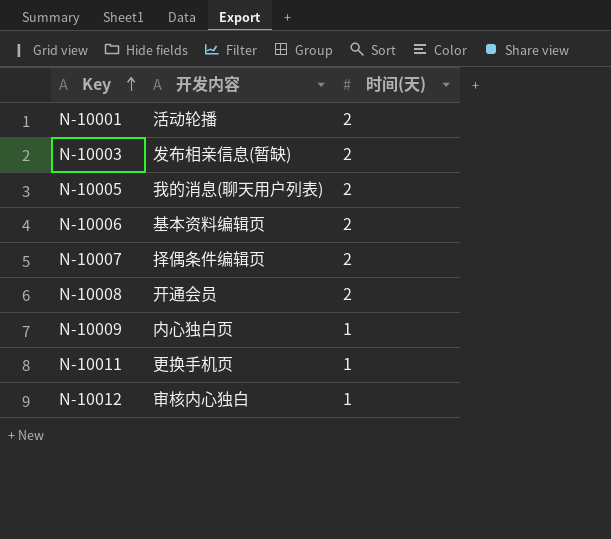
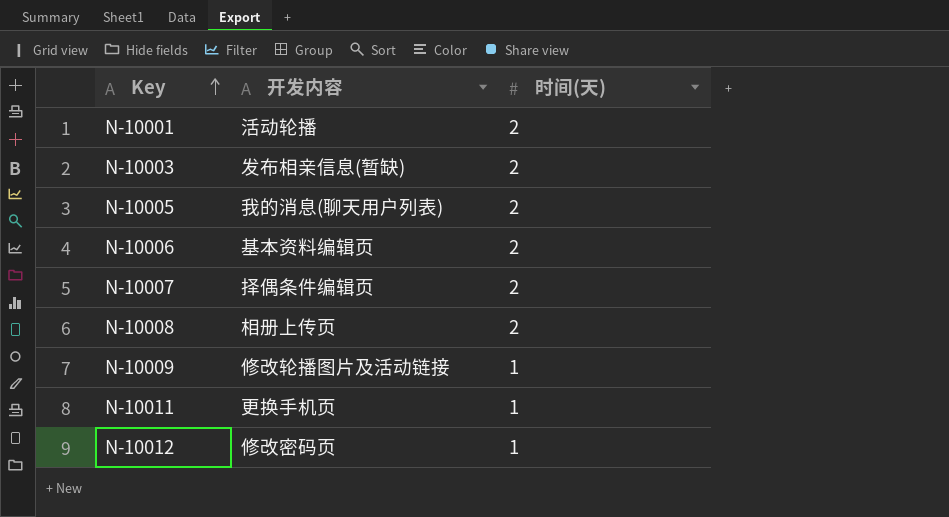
N-10008 | 开发内容: 开通会员 -> 相册上传页
N-10009 | 开发内容: 内心独白页 -> 修改轮播图片及活动链接
N-10012 | 开发内容: 审核内心独白 -> 修改密码页

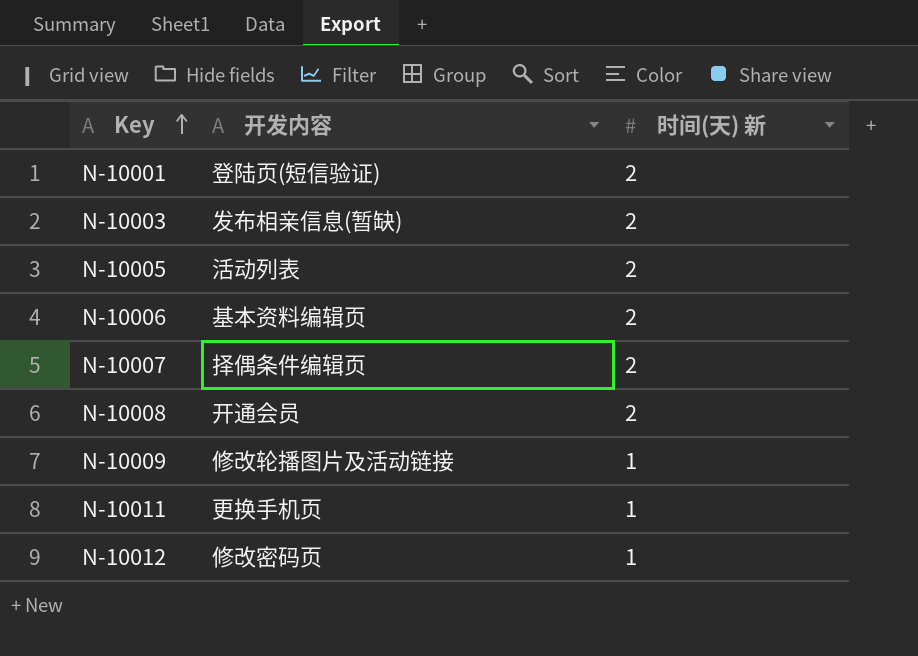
column name: 时间(天) -> 时间(天) 新
N-10001 | 开发内容: 活动轮播 -> 登陆页(短信验证)
N-10005 | 开发内容: 我的消息(聊天用户列表) -> 活动列表
N-10008 | 开发内容: 相册上传页 -> 开通会员

